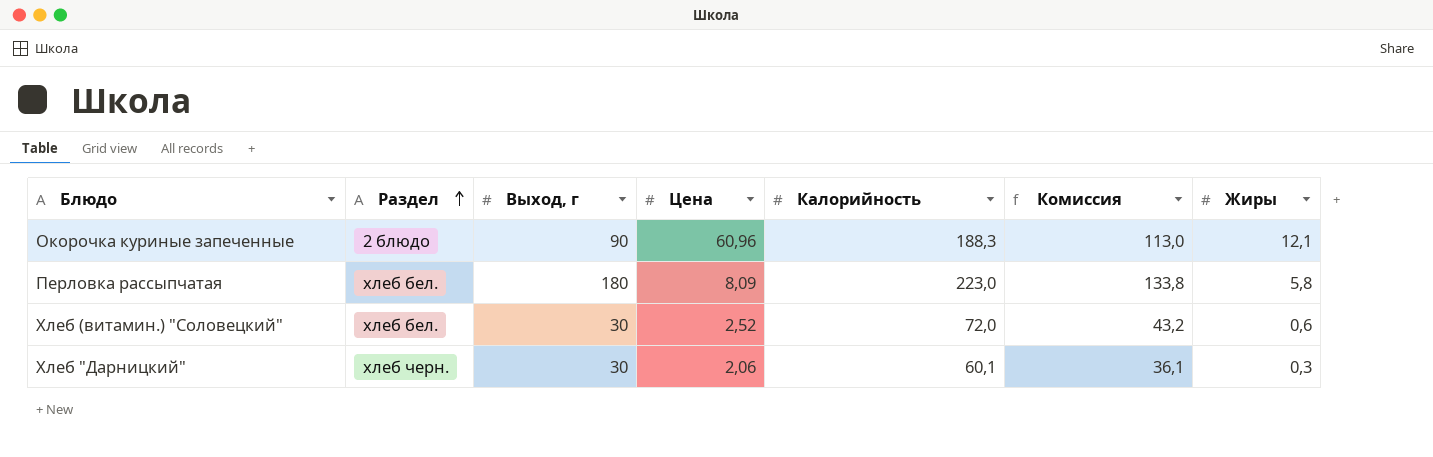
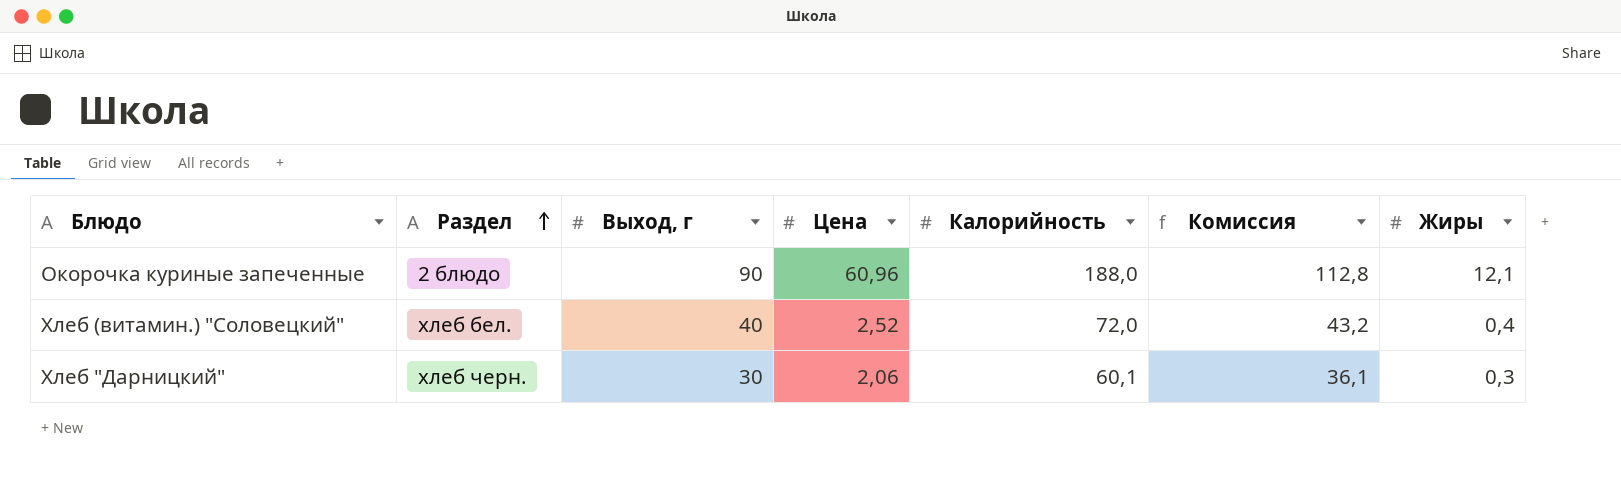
row Перловка рассыпчатая: хлеб бел. | 180 | 8,09 | 223,0 | 133,8 | 5,8 -> none
Окорочка куриные запеченные | Калорийность: 188,3 -> 188,0
Окорочка куриные запеченные | Комиссия: 113,0 -> 112,8
Хлеб (витамин.) "Соловецкий" | Выход, г: 30 -> 40
Хлеб (витамин.) "Соловецкий" | Жиры: 0,6 -> 0,4

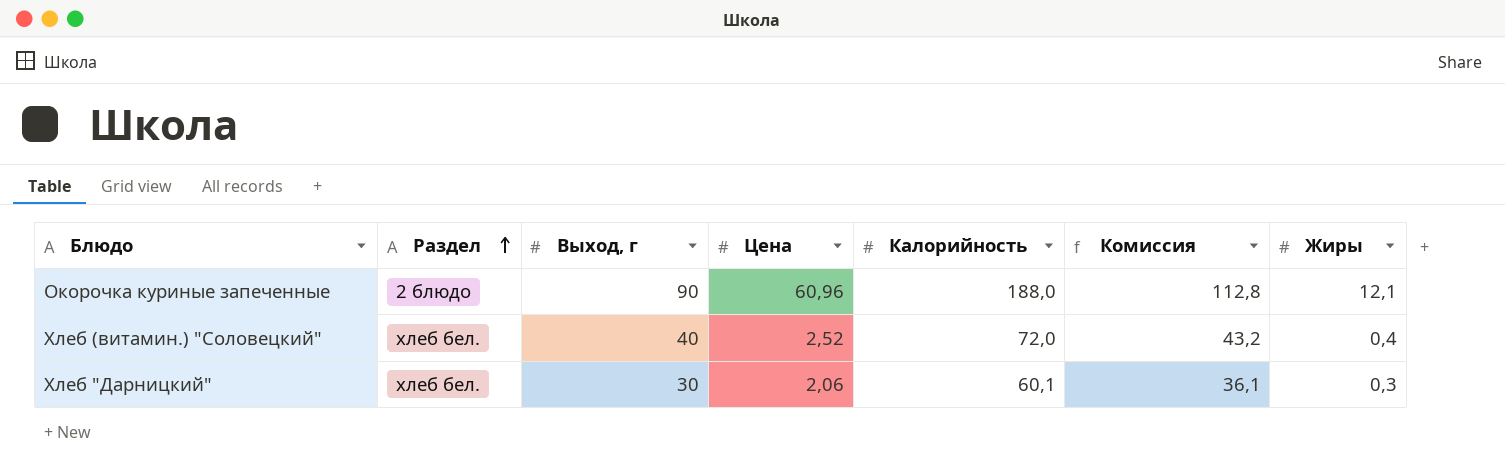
Хлеб "Дарницкий" | Раздел: хлеб черн. -> хлеб бел.

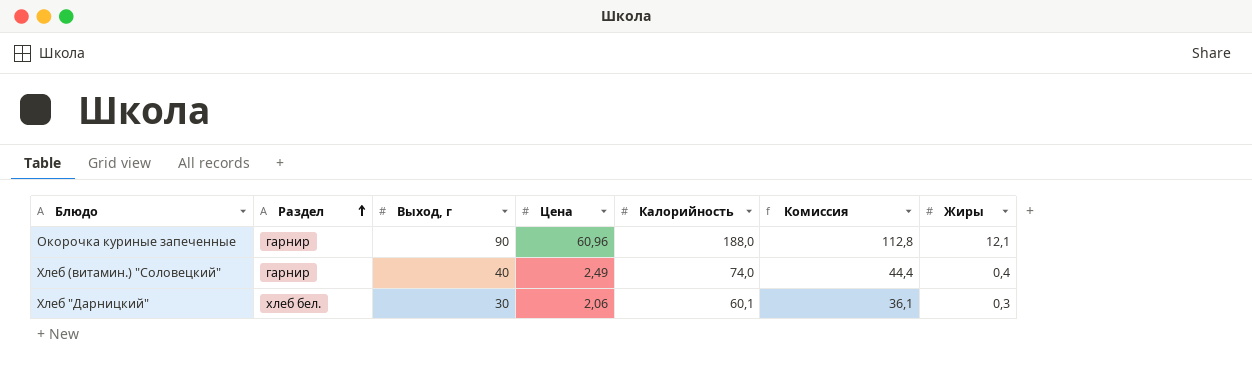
Окорочка куриные запеченные | Раздел: 2 блюдо -> гарнир
Хлеб (витамин.) "Соловецкий" | Раздел: хлеб бел. -> гарнир
Хлеб (витамин.) "Соловецкий" | Цена: 2,52 -> 2,49
Хлеб (витамин.) "Соловецкий" | Калорийность: 72,0 -> 74,0
Хлеб (витамин.) "Соловецкий" | Комиссия: 43,2 -> 44,4

